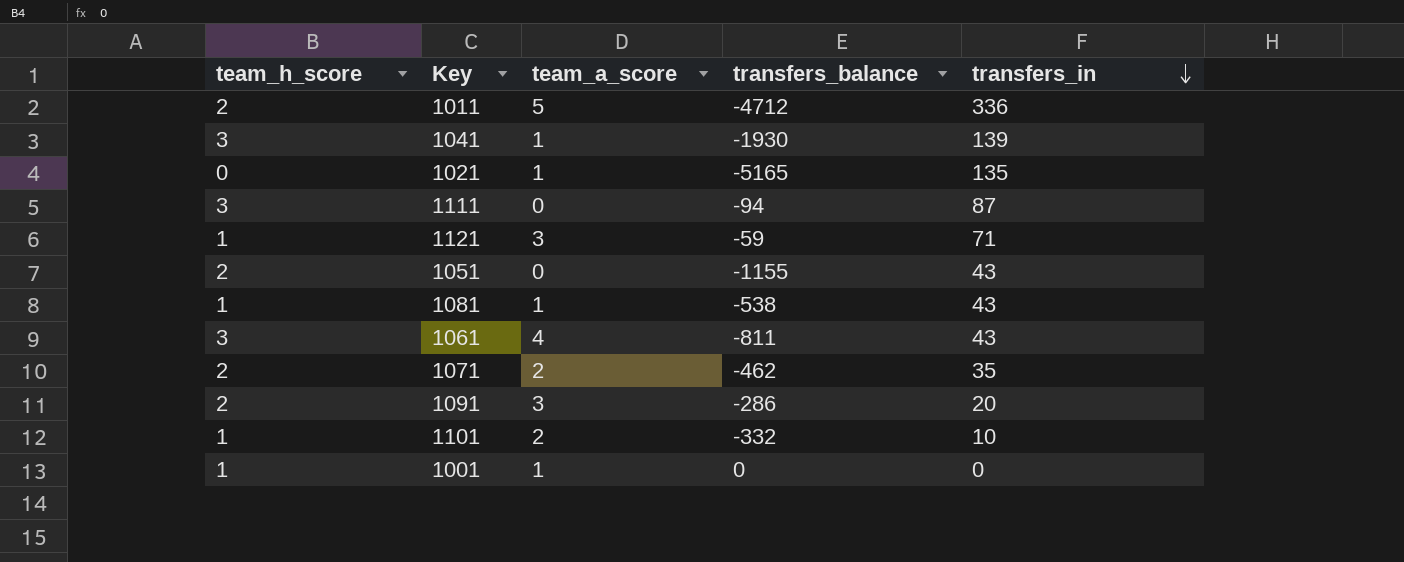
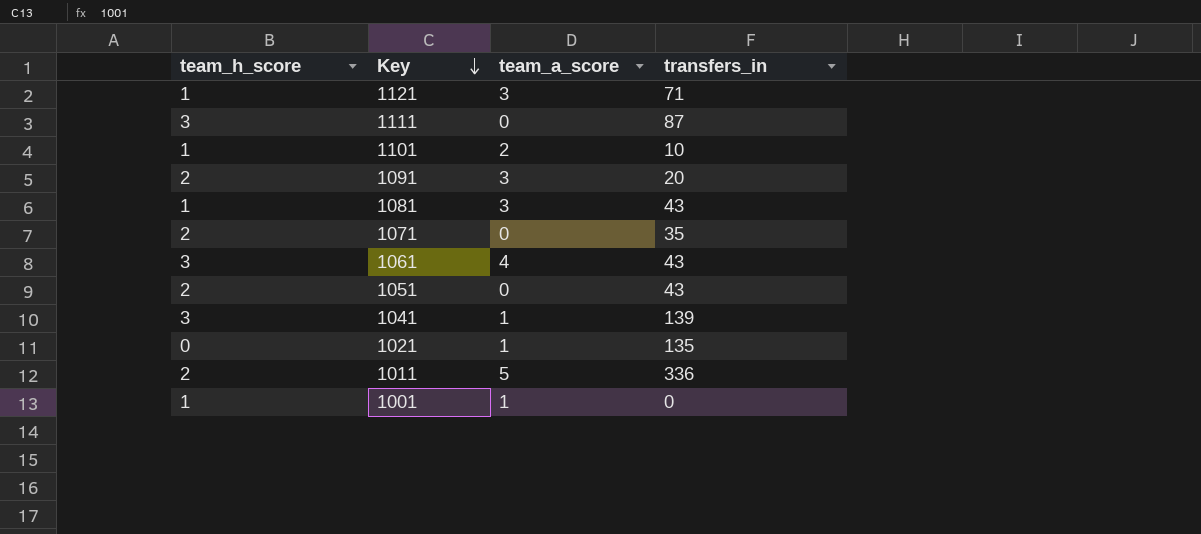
row order: transfers_in descending -> Key descending
column transfers_balance | position: 4 -> none
1081 | team_a_score: 1 -> 3
1071 | team_a_score: 2 -> 0

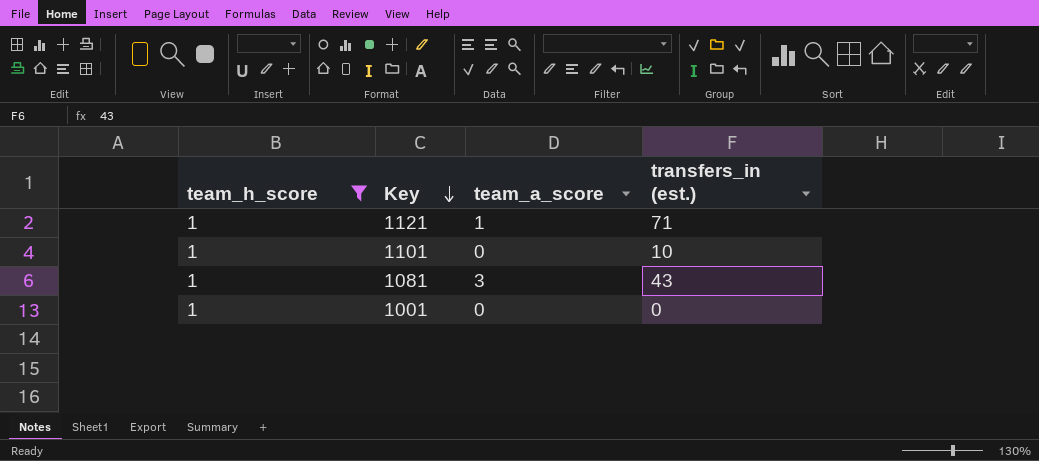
filter: none -> team_h_score = 1
column name: transfers_in -> transfers_in (est.)
1121 | team_a_score: 3 -> 1
1101 | team_a_score: 2 -> 0
1001 | team_a_score: 1 -> 0

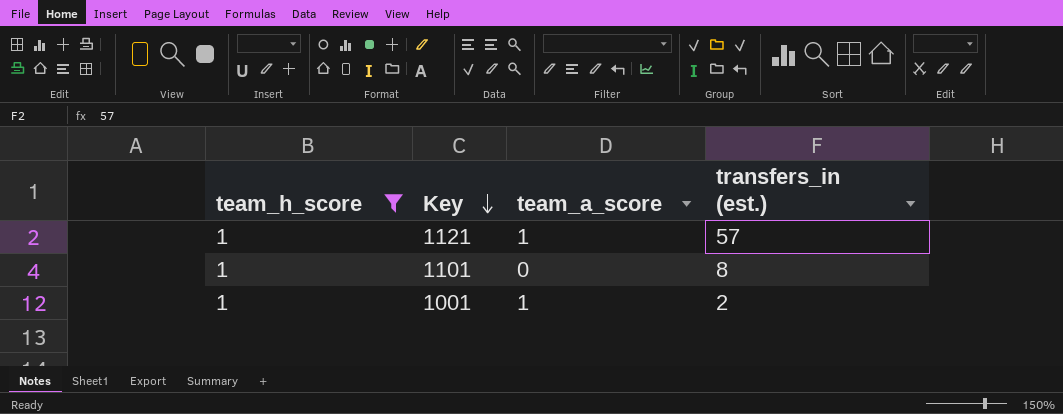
row 1081: 1 | 3 | 43 -> none
1121 | transfers_in (est.): 71 -> 57
1101 | transfers_in (est.): 10 -> 8
1001 | team_a_score: 0 -> 1
1001 | transfers_in (est.): 0 -> 2

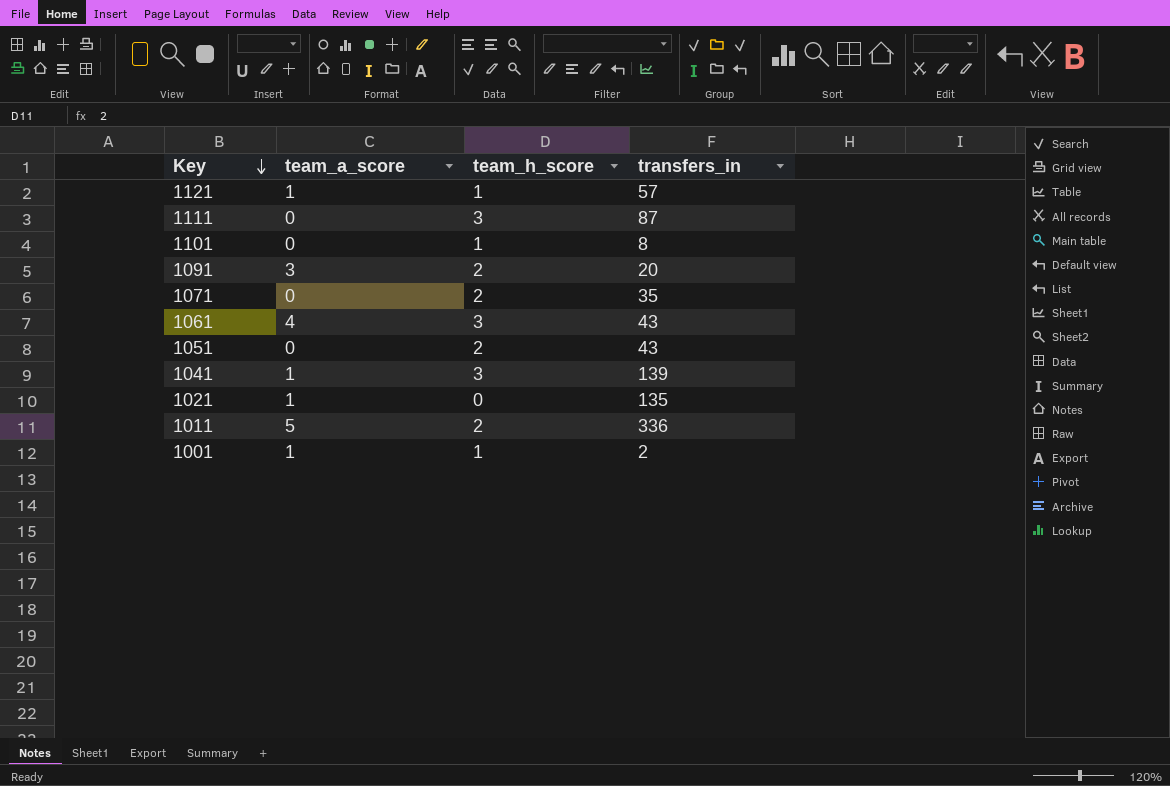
filter: team_h_score = 1 -> none
column team_h_score | position: 1 -> 3
column name: transfers_in (est.) -> transfers_in

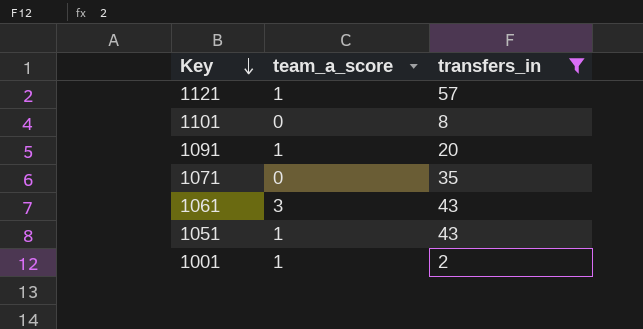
filter: none -> transfers_in <= 57
column team_h_score | position: 3 -> none
1091 | team_a_score: 3 -> 1
1061 | team_a_score: 4 -> 3
1051 | team_a_score: 0 -> 1

